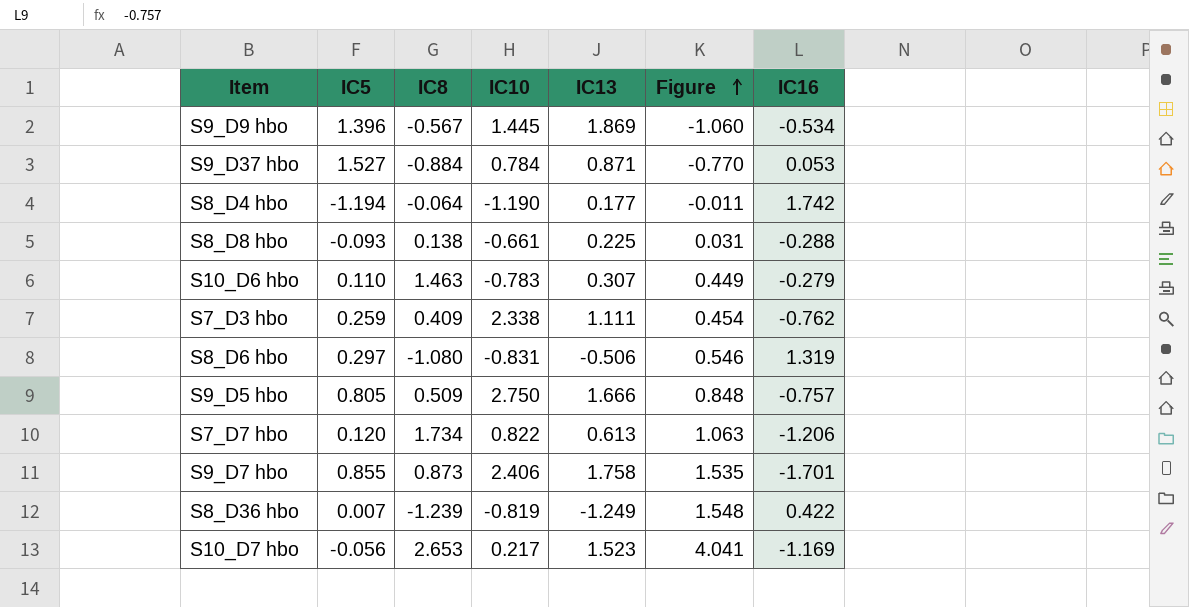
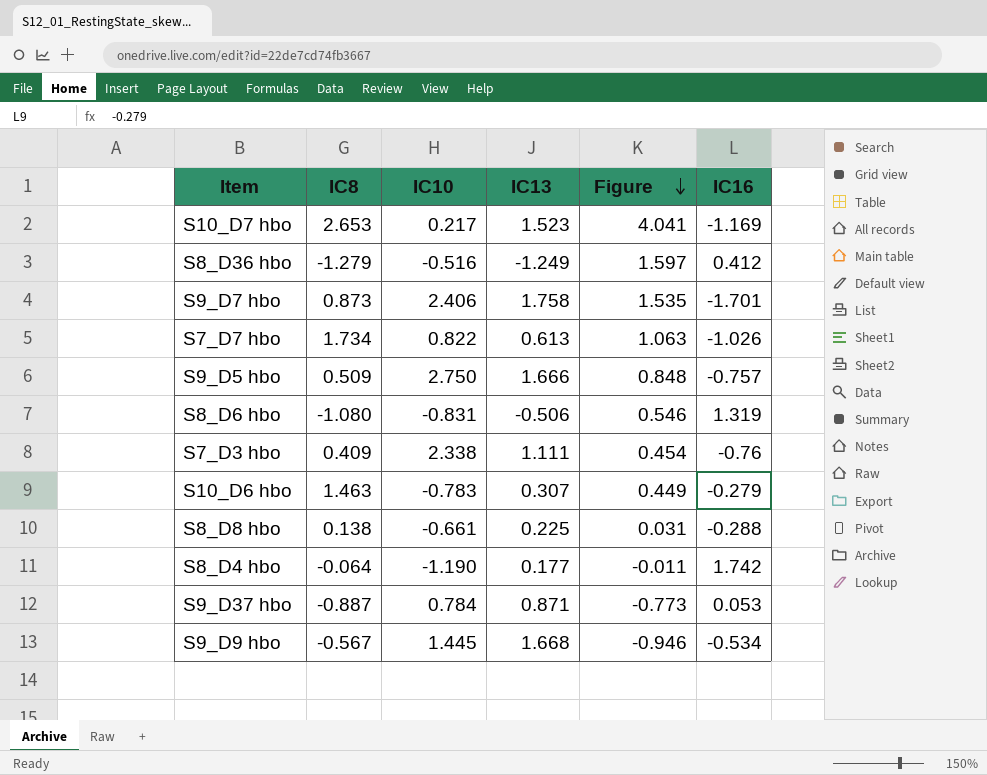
row order: Figure ascending -> Figure descending
column IC5 | position: 2 -> none
S8_D36 hbo | IC8: -1.239 -> -1.279
S8_D36 hbo | IC10: -0.819 -> -0.516
S8_D36 hbo | Figure: 1.548 -> 1.597
S8_D36 hbo | IC16: 0.422 -> 0.412
S7_D7 hbo | IC16: -1.206 -> -1.026
S7_D3 hbo | IC16: -0.762 -> -0.76
S9_D37 hbo | IC8: -0.884 -> -0.887
S9_D37 hbo | Figure: -0.770 -> -0.773
S9_D9 hbo | IC13: 1.869 -> 1.668
S9_D9 hbo | Figure: -1.060 -> -0.946

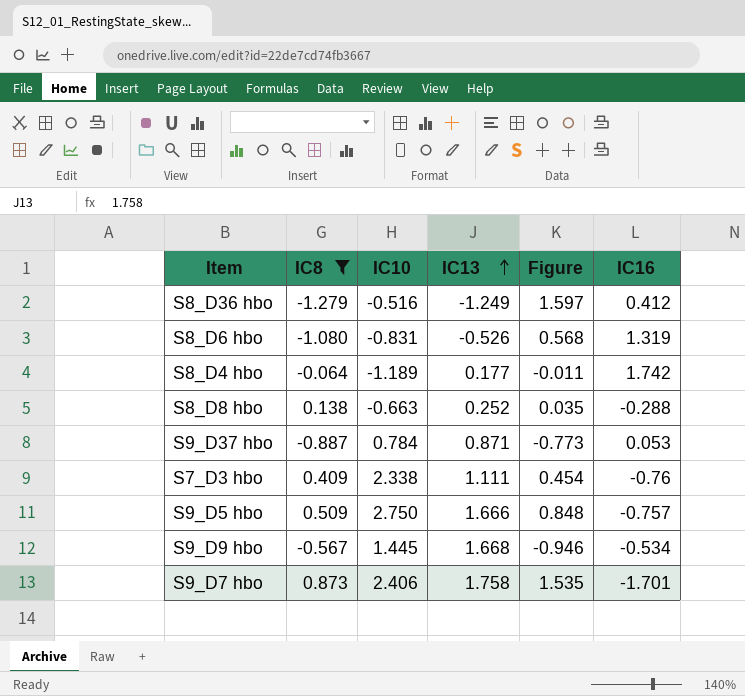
filter: none -> IC8 <= 0.873
row order: Figure descending -> IC13 ascending
S8_D6 hbo | IC13: -0.506 -> -0.526
S8_D6 hbo | Figure: 0.546 -> 0.568
S8_D4 hbo | IC10: -1.190 -> -1.189
S8_D8 hbo | IC10: -0.661 -> -0.663
S8_D8 hbo | IC13: 0.225 -> 0.252
S8_D8 hbo | Figure: 0.031 -> 0.035

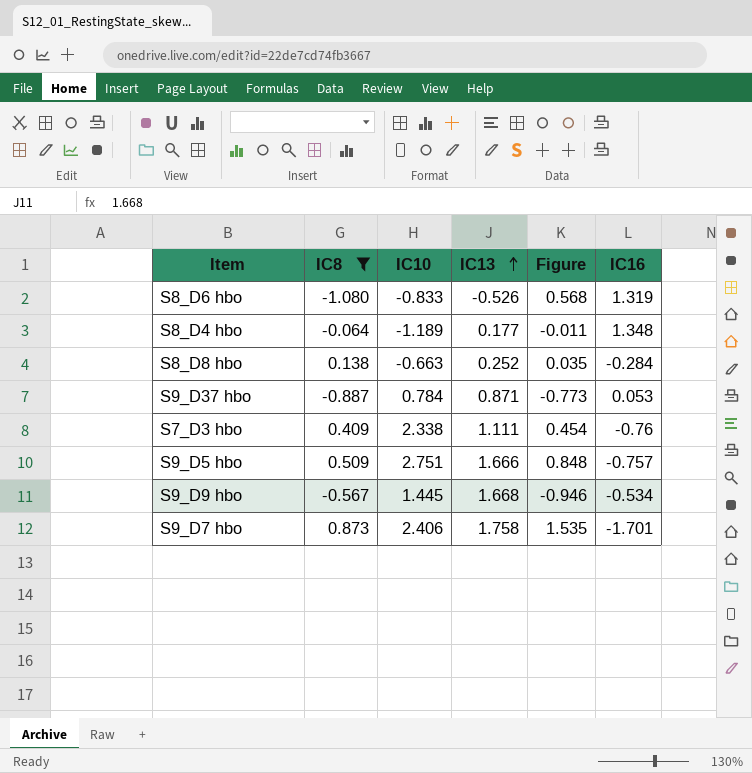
row S8_D36 hbo: -1.279 | -0.516 | -1.249 | 1.597 | 0.412 -> none
S8_D6 hbo | IC10: -0.831 -> -0.833
S8_D4 hbo | IC16: 1.742 -> 1.348
S8_D8 hbo | IC16: -0.288 -> -0.284
S9_D5 hbo | IC10: 2.750 -> 2.751

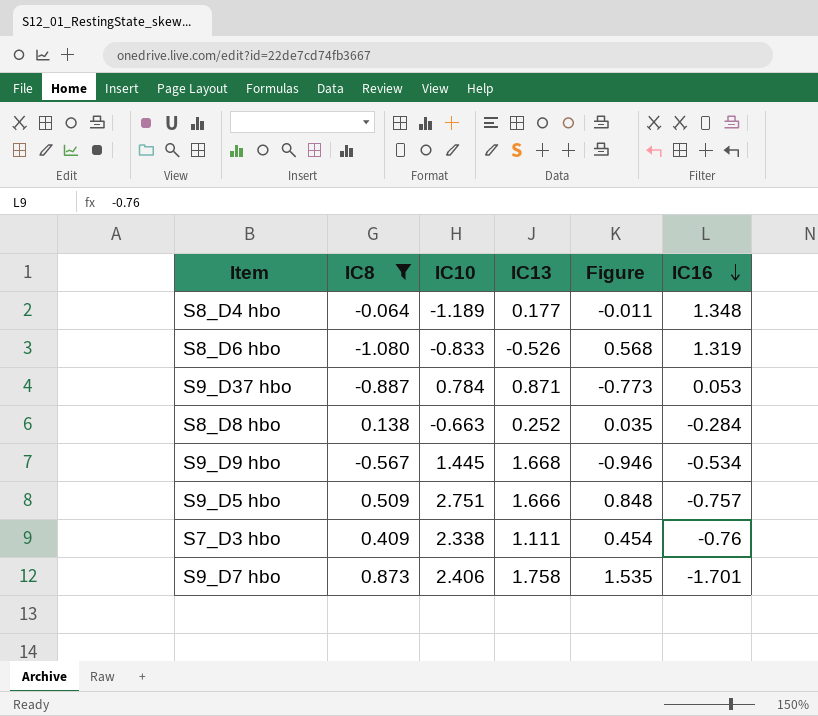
row order: IC13 ascending -> IC16 descending

